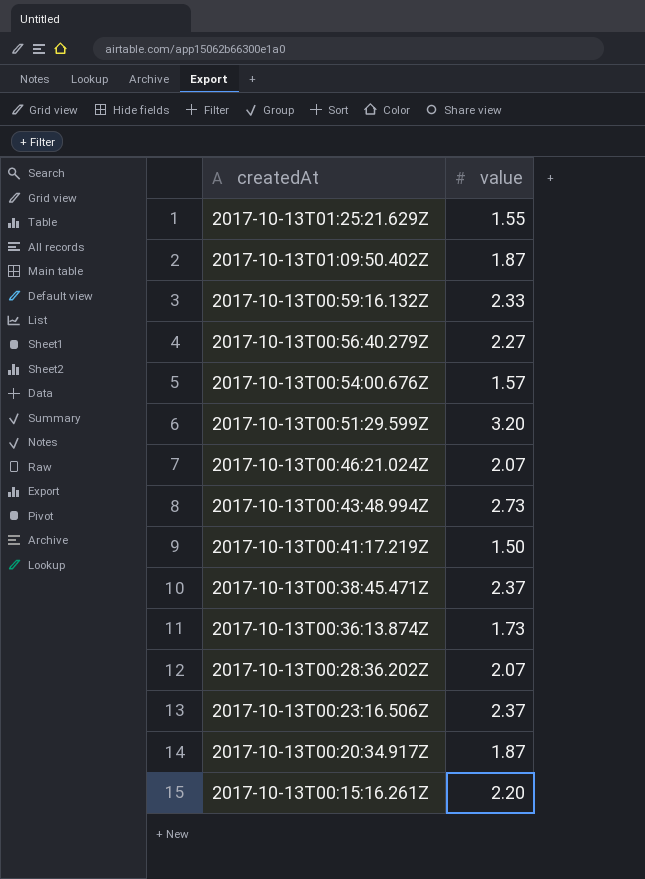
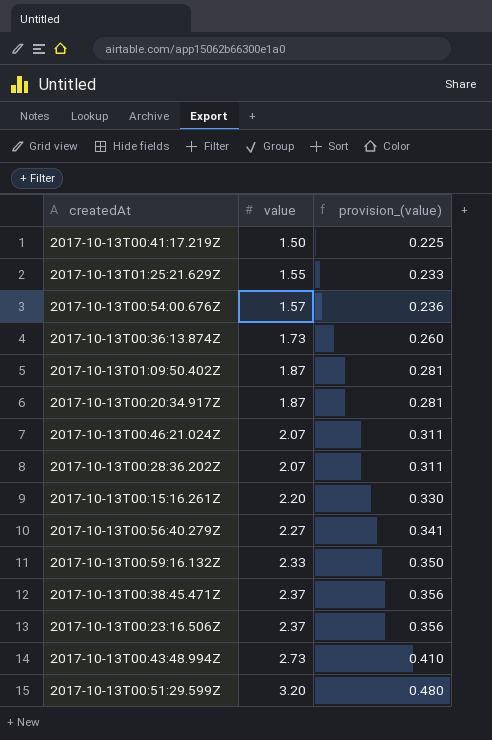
row order: createdAt descending -> value ascending
column provision_(value) | formula: none -> [value] * 0.15

